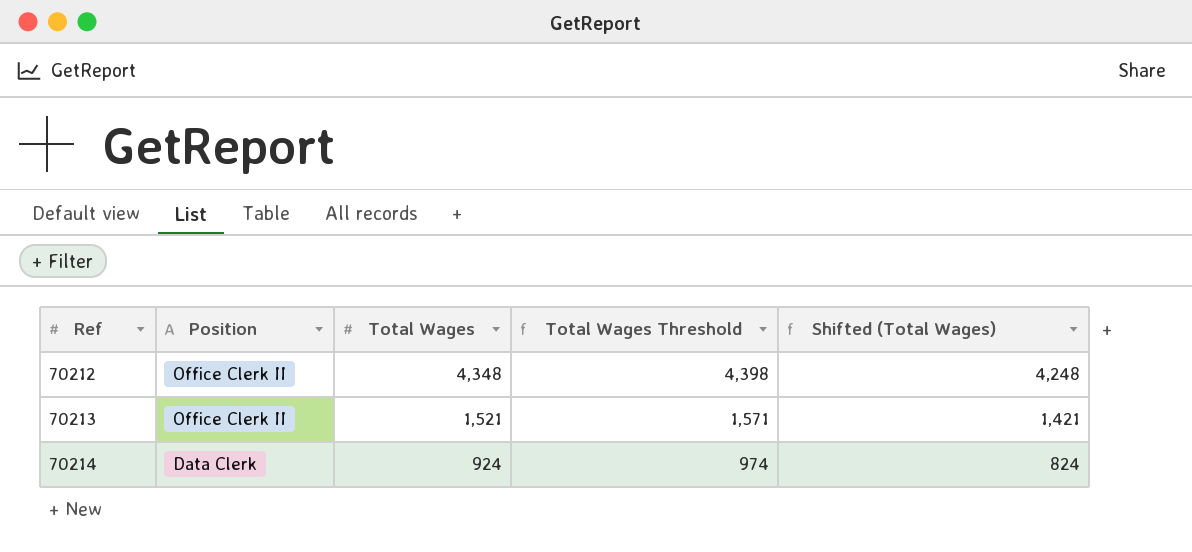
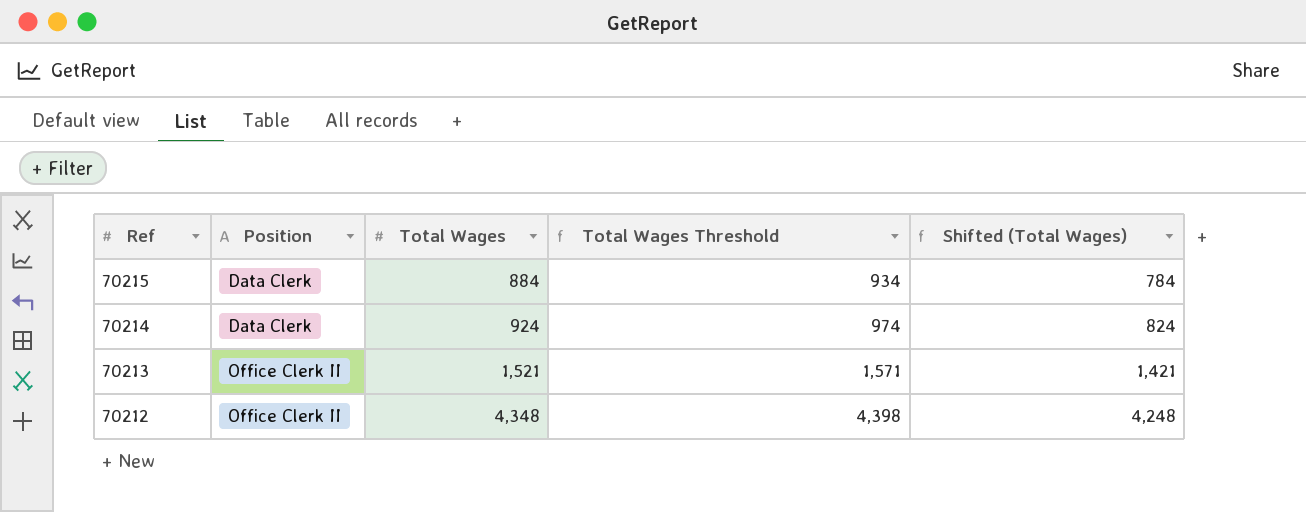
row order: Ref ascending -> Ref descending
row 70215: none -> Data Clerk | 884 | 934 | 784

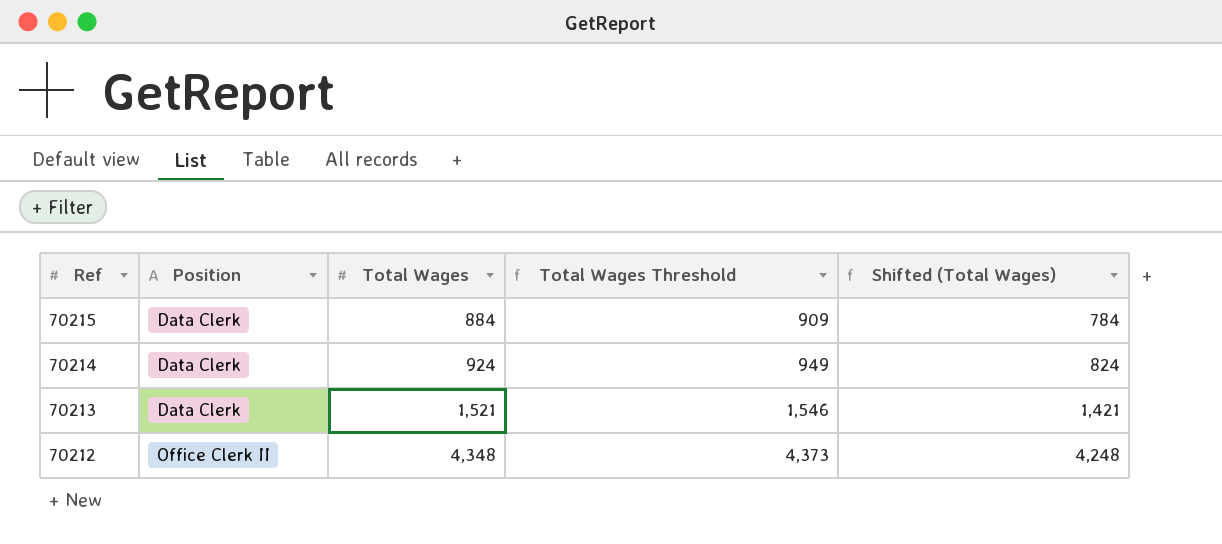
column Total Wages Threshold | formula: [Total Wages] + 50 -> [Total Wages] + 25
70213 | Position: Office Clerk II -> Data Clerk

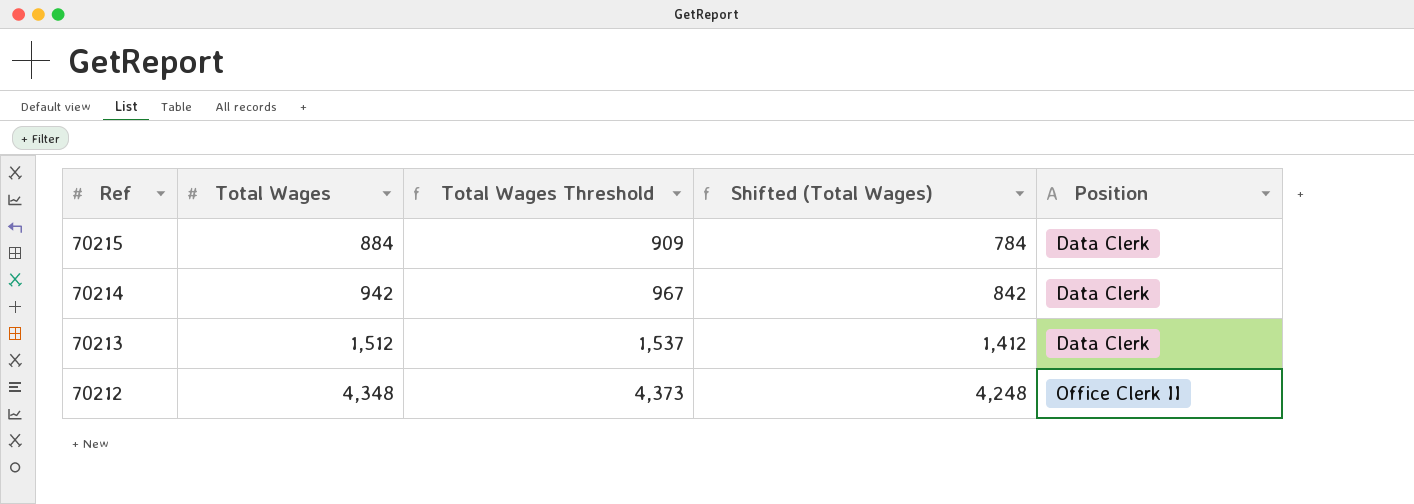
column Position | position: 2 -> 5
70214 | Total Wages: 924 -> 942
70214 | Total Wages Threshold: 949 -> 967
70214 | Shifted (Total Wages): 824 -> 842
70213 | Total Wages: 1,521 -> 1,512
70213 | Total Wages Threshold: 1,546 -> 1,537
70213 | Shifted (Total Wages): 1,421 -> 1,412

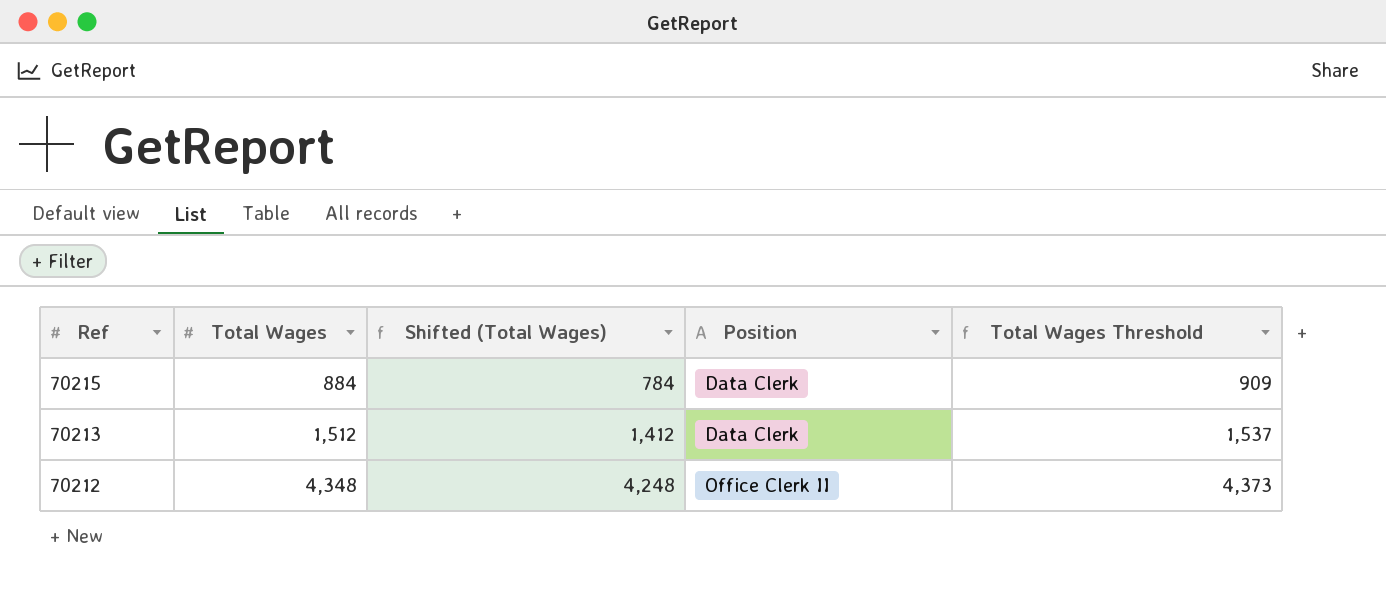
column Total Wages Threshold | position: 3 -> 5
row 70214: 942 | 967 | 842 | Data Clerk -> none

